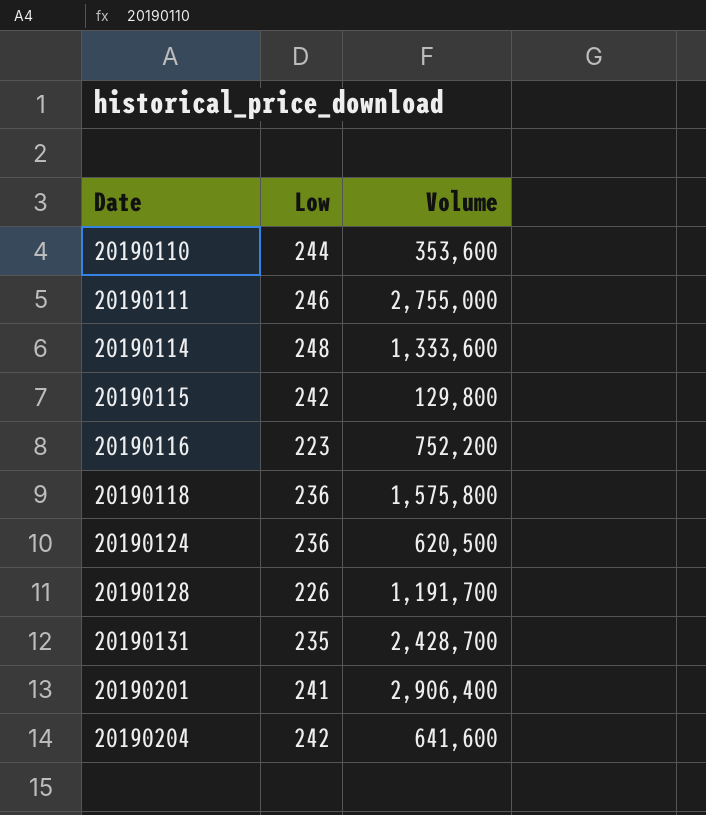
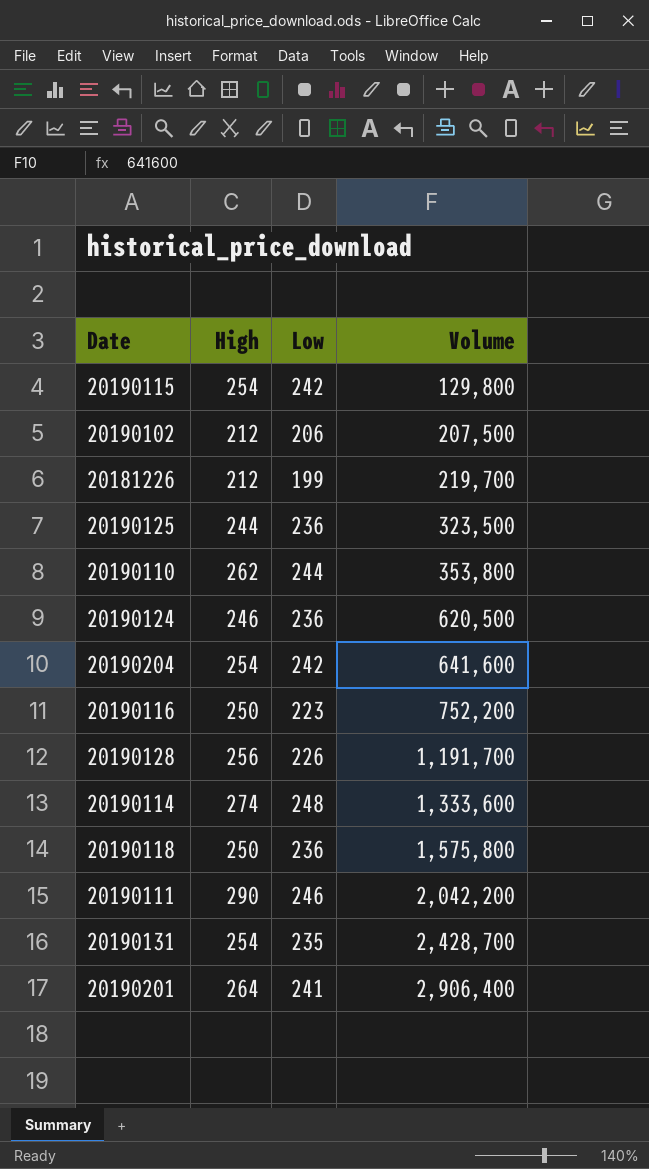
row order: Date ascending -> Volume ascending
column High | position: none -> 2
row 20190102: none -> 212 | 206 | 207,500
row 20181226: none -> 212 | 199 | 219,700
row 20190125: none -> 244 | 236 | 323,500
20190110 | Volume: 353,600 -> 353,800
20190111 | Volume: 2,755,000 -> 2,042,200

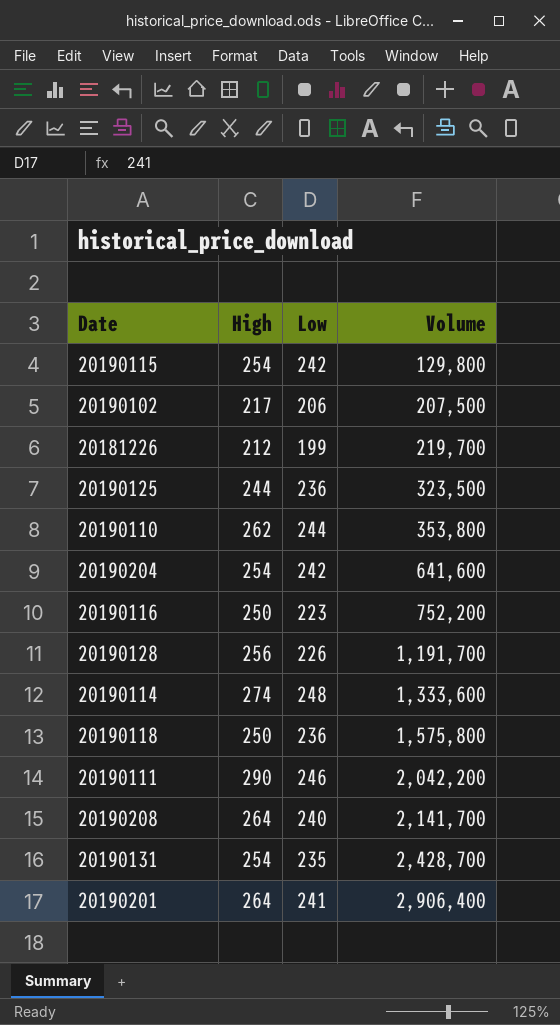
row 20190124: 246 | 236 | 620,500 -> none
20190102 | High: 212 -> 217
row 20190208: none -> 264 | 240 | 2,141,700

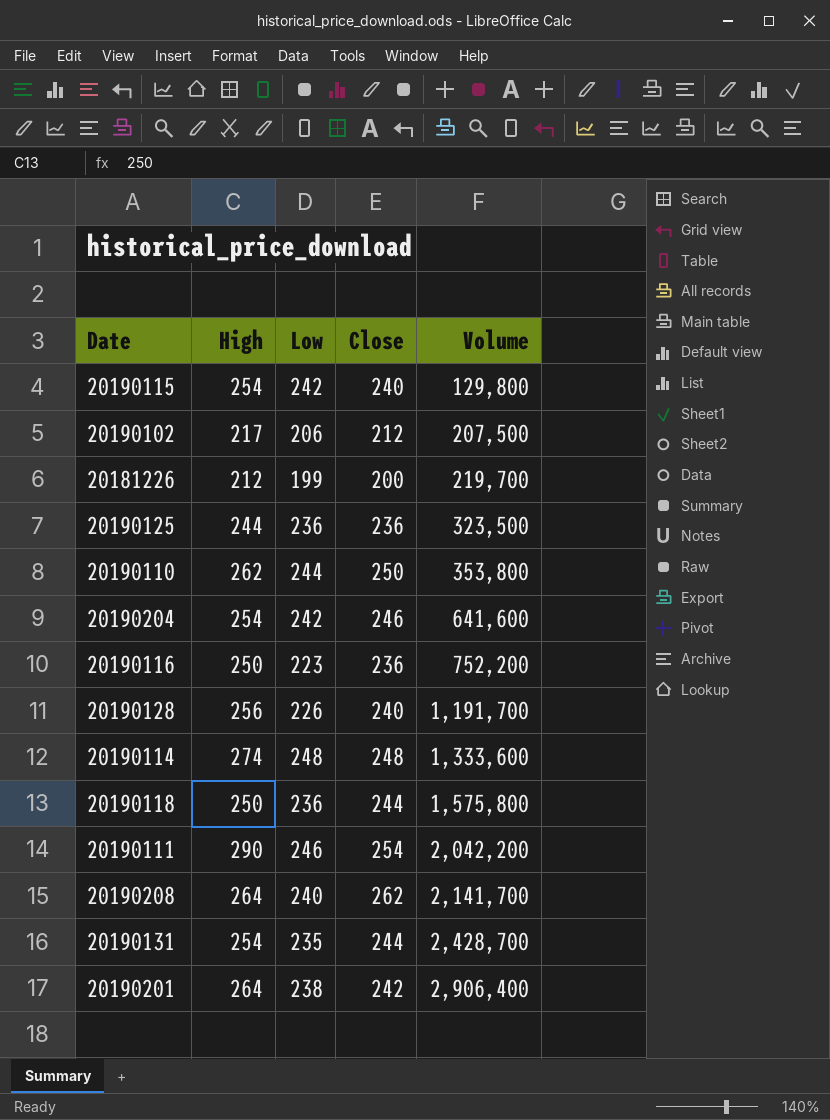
column Close | position: none -> 4
20190201 | Low: 241 -> 238

